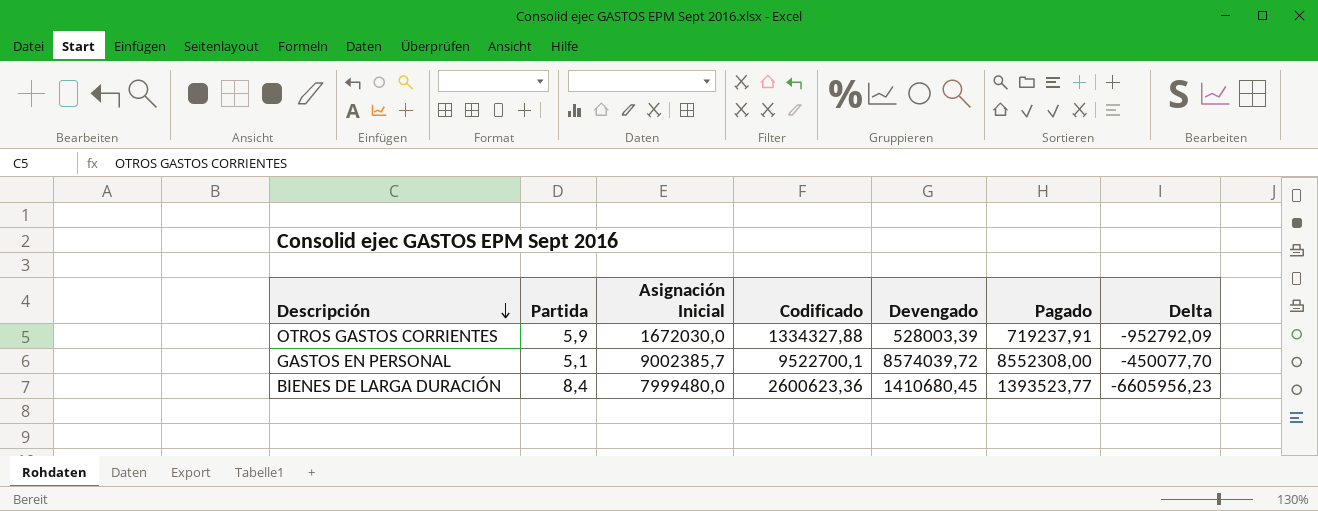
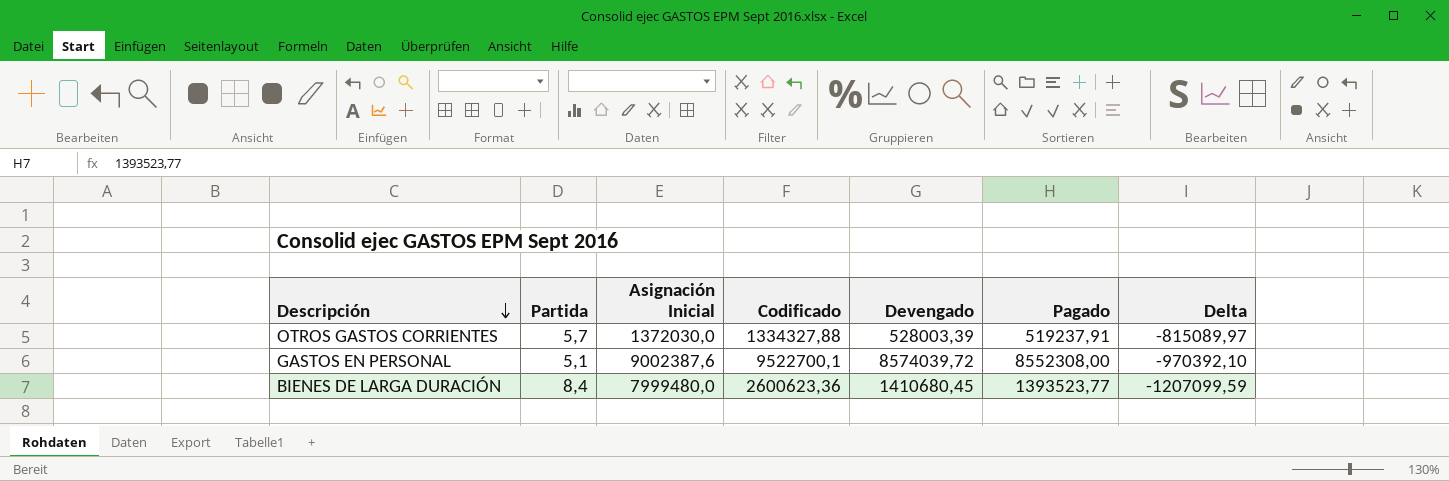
column Delta | formula: [Pagado] - [Asignación Inicial] -> [Pagado] - [Codificado]
OTROS GASTOS CORRIENTES | Partida: 5,9 -> 5,7
OTROS GASTOS CORRIENTES | Asignación Inicial: 1672030,0 -> 1372030,0
OTROS GASTOS CORRIENTES | Pagado: 719237,91 -> 519237,91
GASTOS EN PERSONAL | Asignación Inicial: 9002385,7 -> 9002387,6

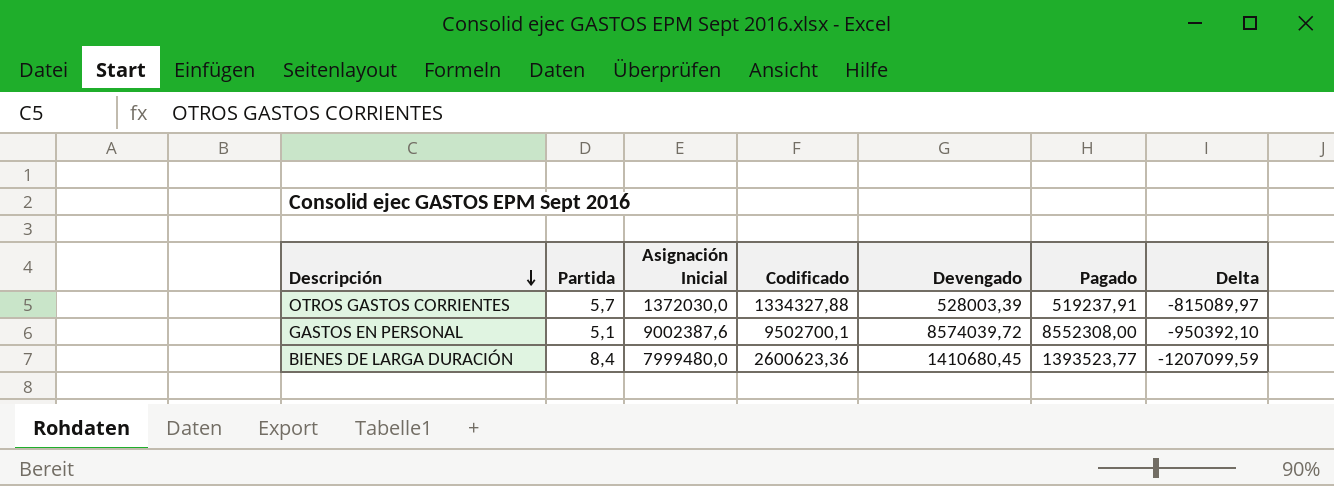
GASTOS EN PERSONAL | Codificado: 9522700,1 -> 9502700,1
GASTOS EN PERSONAL | Delta: -970392,10 -> -950392,10

